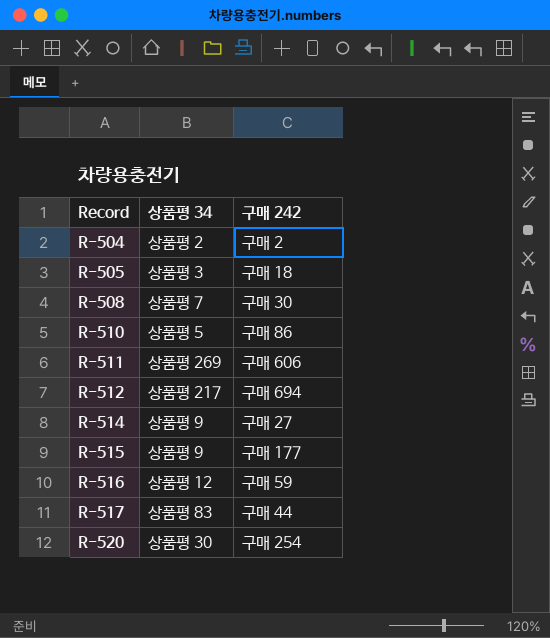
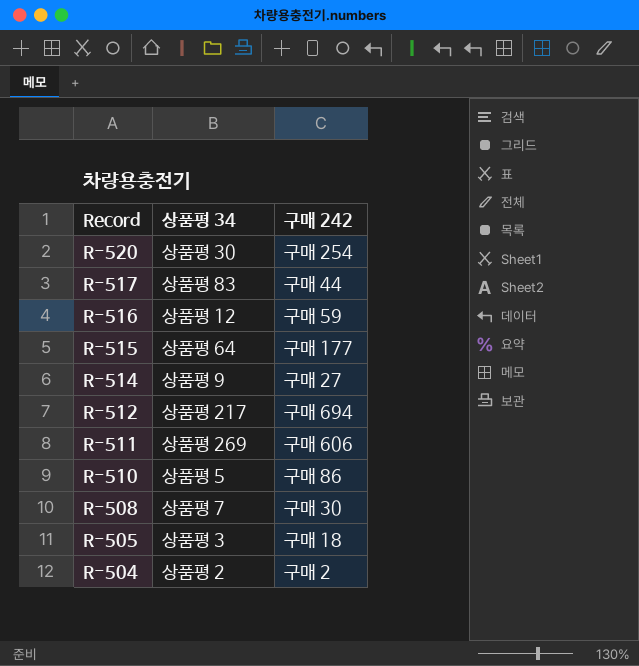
row order: Record ascending -> Record descending
R-515 | 상품평 34: 상품평 9 -> 상품평 64

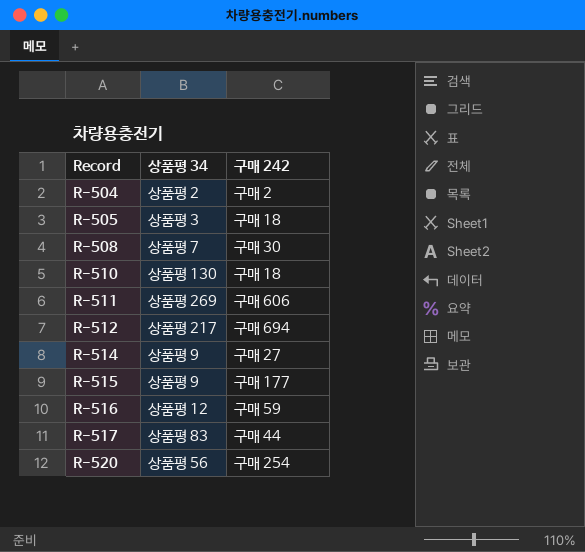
row order: Record descending -> Record ascending
R-510 | 상품평 34: 상품평 5 -> 상품평 130
R-510 | 구매 242: 구매 86 -> 구매 18
R-515 | 상품평 34: 상품평 64 -> 상품평 9
R-520 | 상품평 34: 상품평 30 -> 상품평 56

